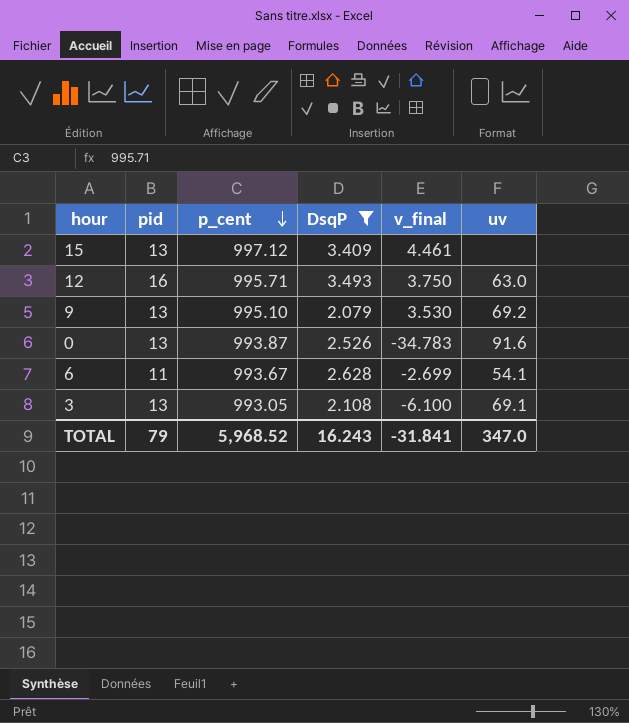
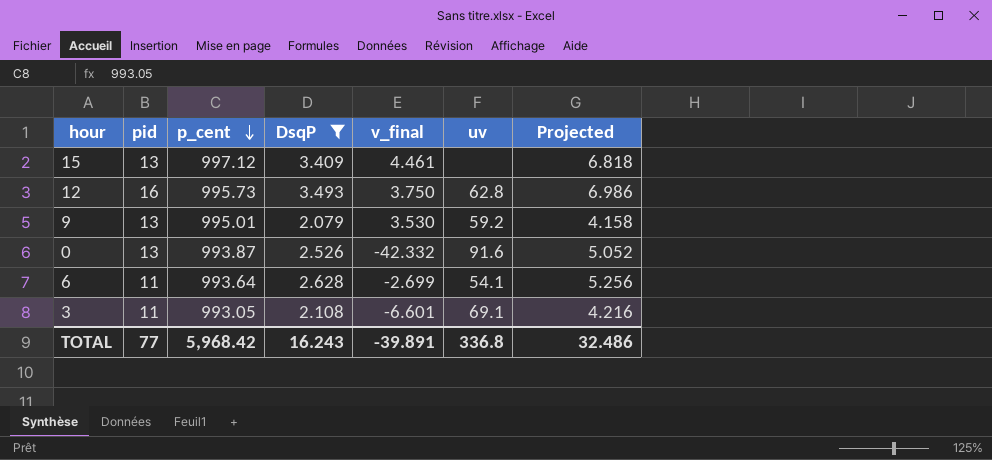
column Projected | formula: none -> [DsqP] * 2
12 | p_cent: 995.71 -> 995.73
12 | uv: 63.0 -> 62.8
9 | p_cent: 995.10 -> 995.01
9 | uv: 69.2 -> 59.2
0 | v_final: -34.783 -> -42.332
6 | p_cent: 993.67 -> 993.64
3 | pid: 13 -> 11
3 | v_final: -6.100 -> -6.601
TOTAL | pid: 79 -> 77
TOTAL | p_cent: 5,968.52 -> 5,968.42
TOTAL | v_final: -31.841 -> -39.891
TOTAL | uv: 347.0 -> 336.8

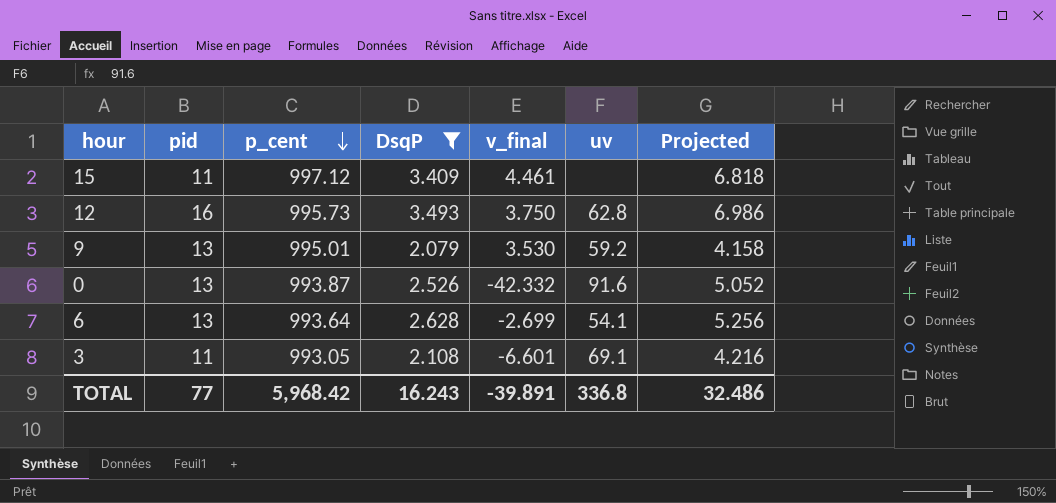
15 | pid: 13 -> 11
6 | pid: 11 -> 13

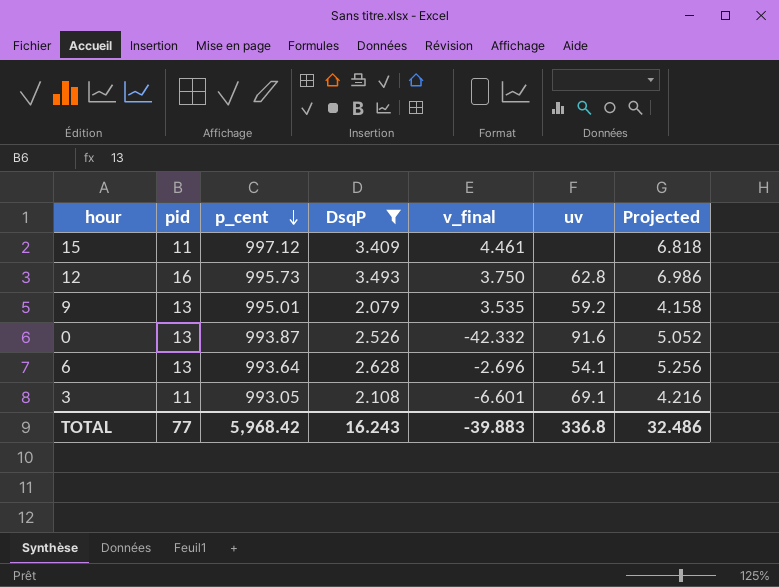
9 | v_final: 3.530 -> 3.535
6 | v_final: -2.699 -> -2.696
TOTAL | v_final: -39.891 -> -39.883

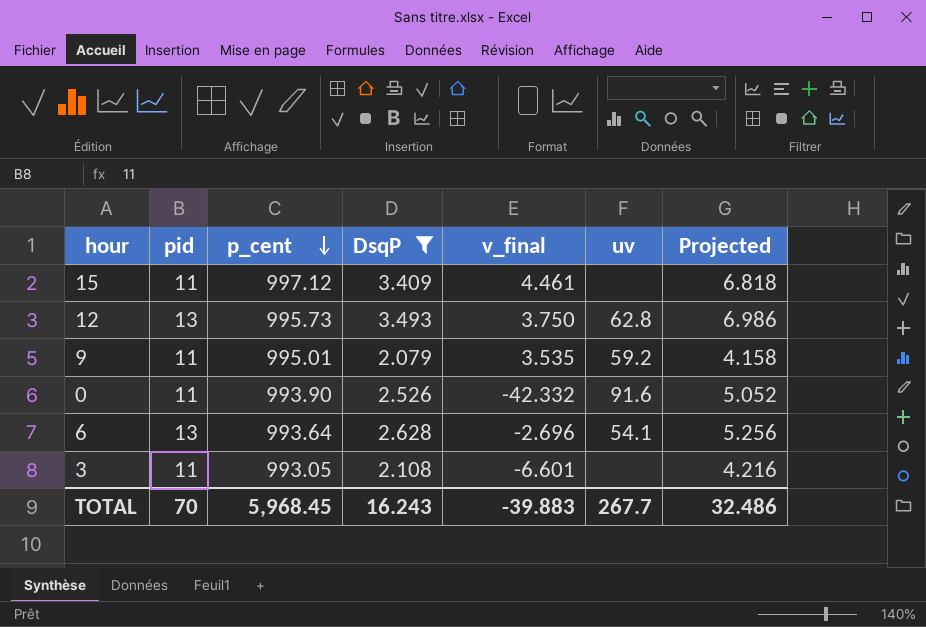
12 | pid: 16 -> 13
9 | pid: 13 -> 11
0 | pid: 13 -> 11
0 | p_cent: 993.87 -> 993.90
3 | uv: 69.1 -> none
TOTAL | pid: 77 -> 70
TOTAL | p_cent: 5,968.42 -> 5,968.45
TOTAL | uv: 336.8 -> 267.7

